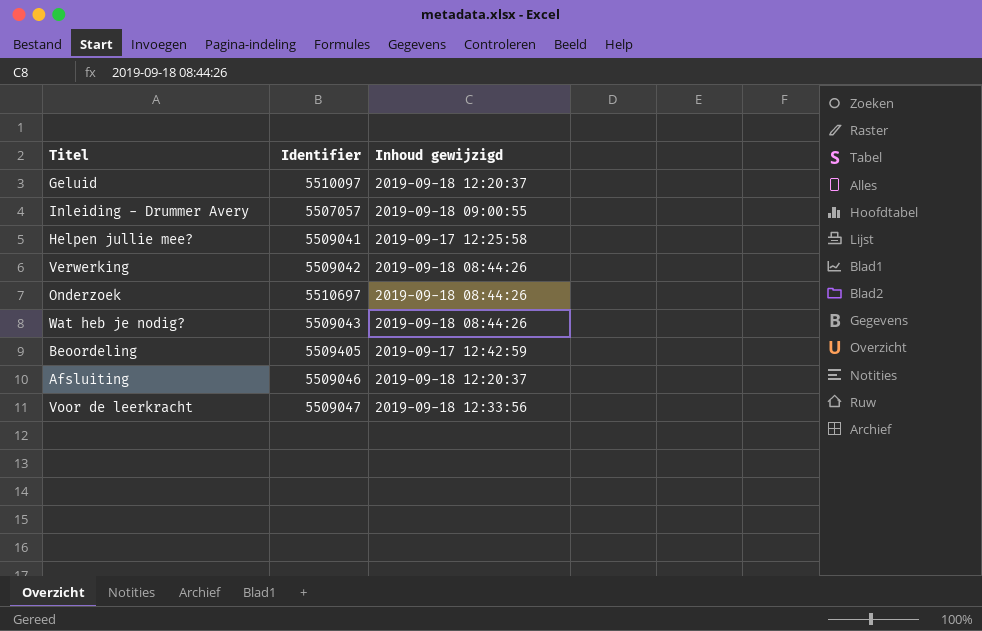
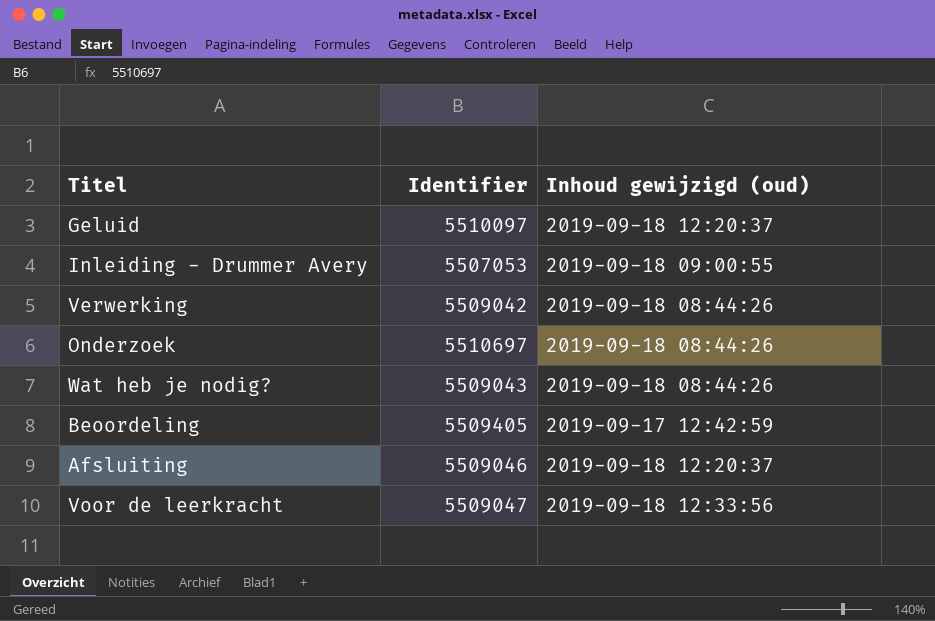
column name: Inhoud gewijzigd -> Inhoud gewijzigd (oud)
row Helpen jullie mee?: 5509041 | 2019-09-17 12:25:58 -> none
Inleiding - Drummer Avery | Identifier: 5507057 -> 5507053

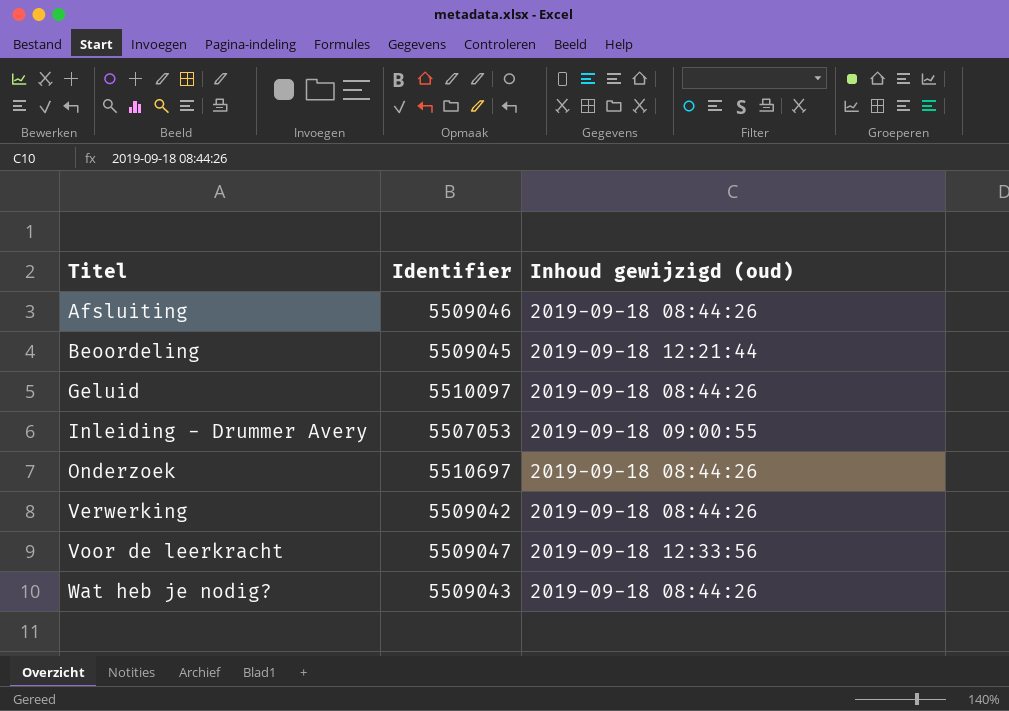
row order: none -> Titel ascending
Afsluiting | Inhoud gewijzigd (oud): 2019-09-18 12:20:37 -> 2019-09-18 08:44:26
Beoordeling | Identifier: 5509405 -> 5509045
Beoordeling | Inhoud gewijzigd (oud): 2019-09-17 12:42:59 -> 2019-09-18 12:21:44
Geluid | Inhoud gewijzigd (oud): 2019-09-18 12:20:37 -> 2019-09-18 08:44:26

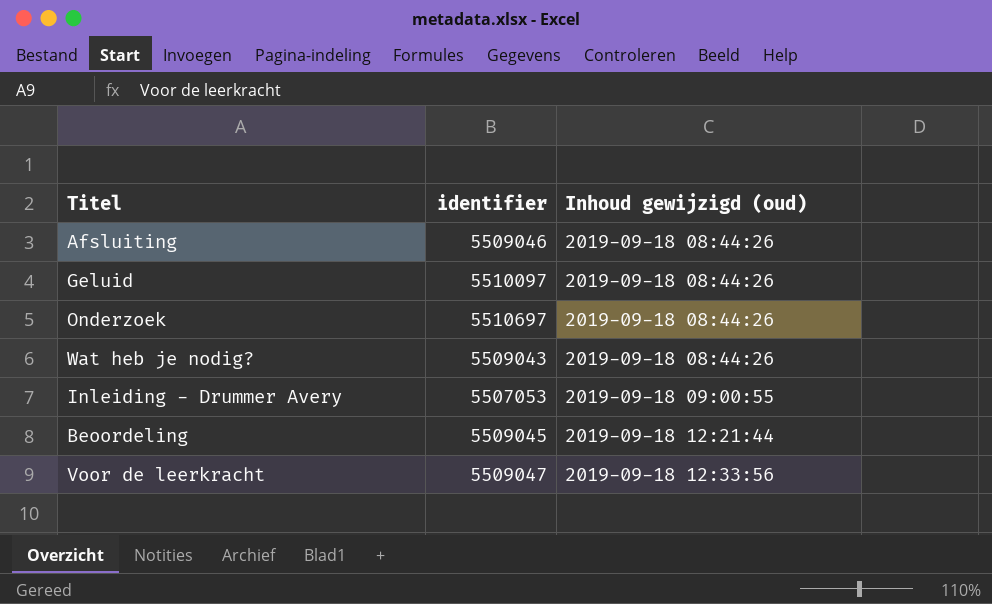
row order: Titel ascending -> Inhoud gewijzigd (oud) ascending
column name: Identifier -> identifier
row Verwerking: 5509042 | 2019-09-18 08:44:26 -> none

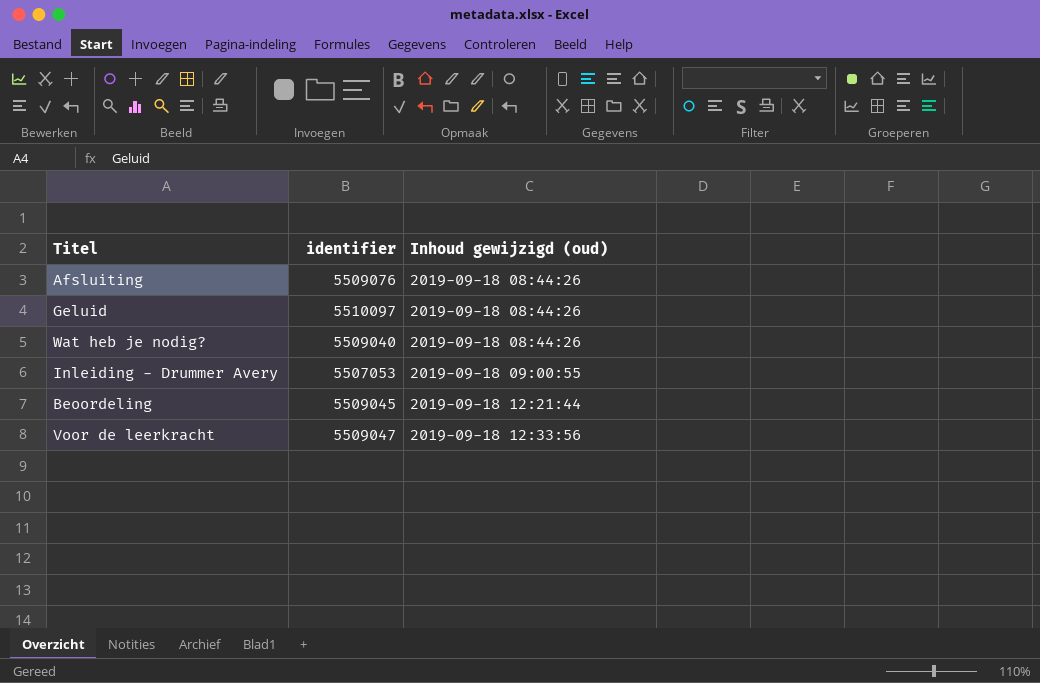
row Onderzoek: 5510697 | 2019-09-18 08:44:26 -> none
Afsluiting | identifier: 5509046 -> 5509076
Wat heb je nodig? | identifier: 5509043 -> 5509040

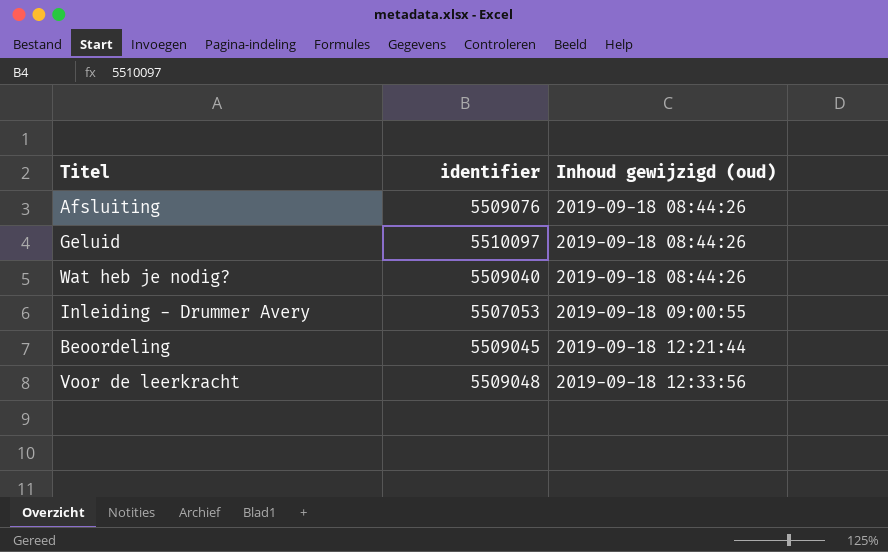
Voor de leerkracht | identifier: 5509047 -> 5509048

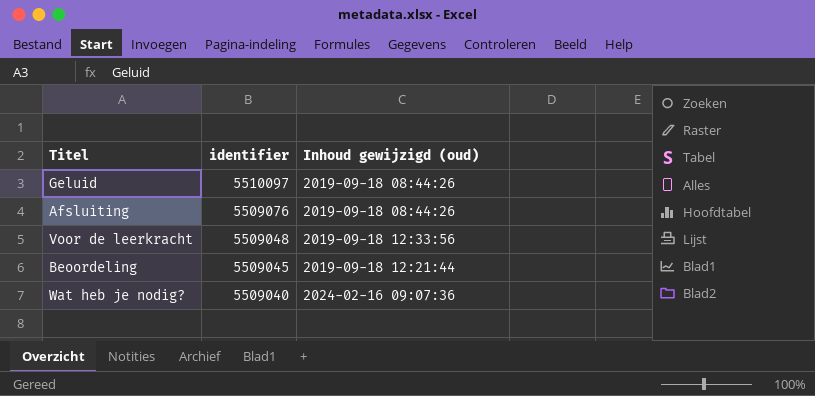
row order: Inhoud gewijzigd (oud) ascending -> identifier descending
row Inleiding - Drummer Avery: 5507053 | 2019-09-18 09:00:55 -> none
Wat heb je nodig? | Inhoud gewijzigd (oud): 2019-09-18 08:44:26 -> 2024-02-16 09:07:36

